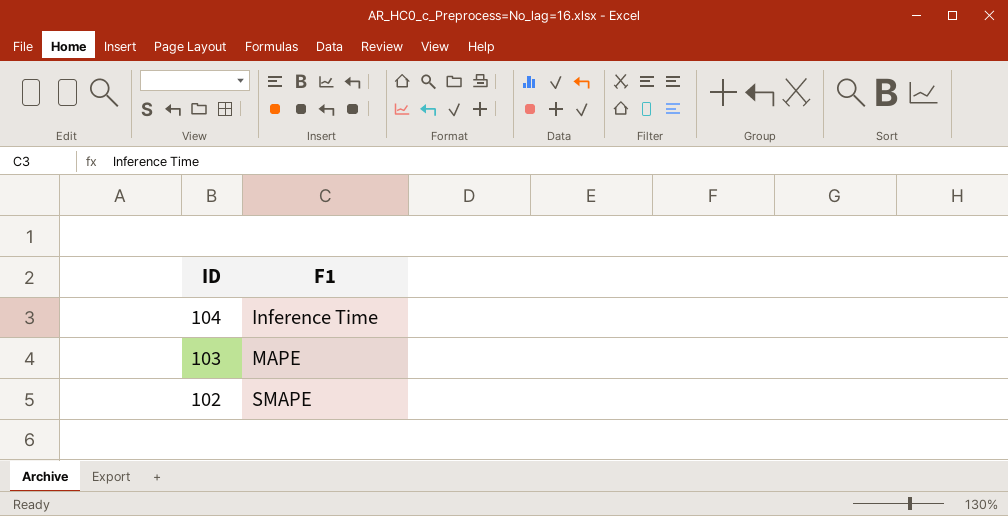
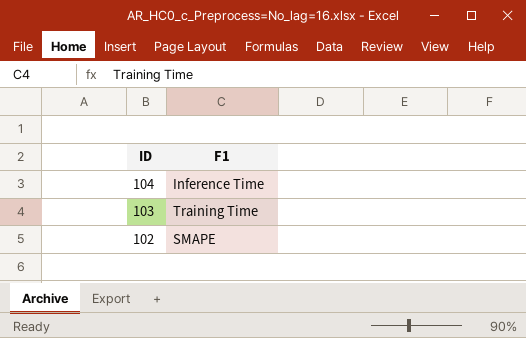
103 | F1: MAPE -> Training Time

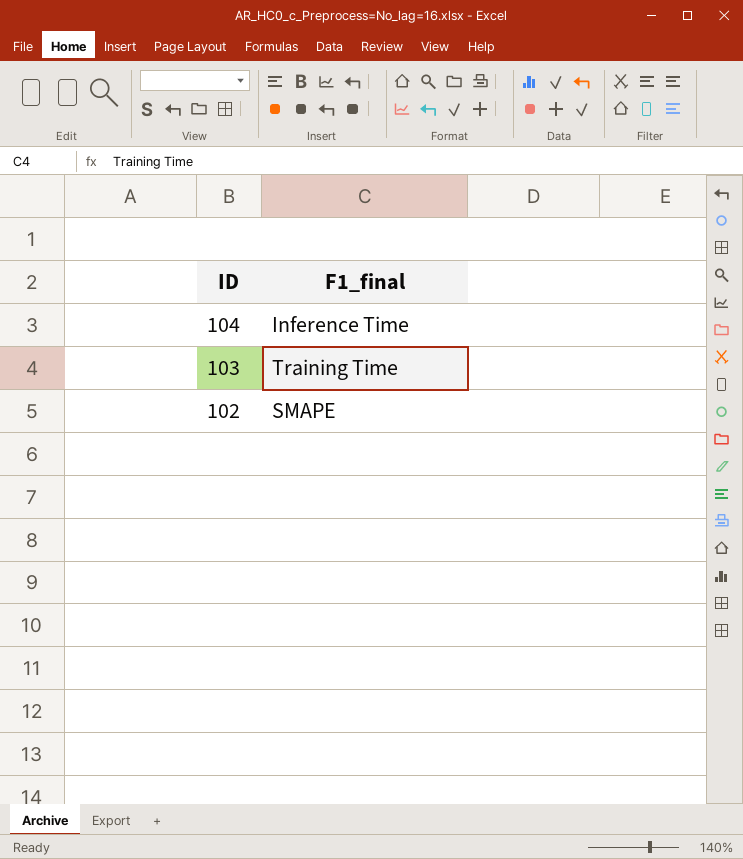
column name: F1 -> F1_final

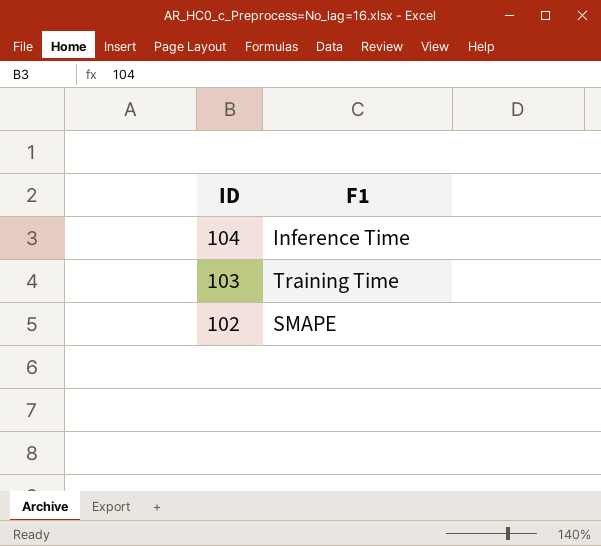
column name: F1_final -> F1

